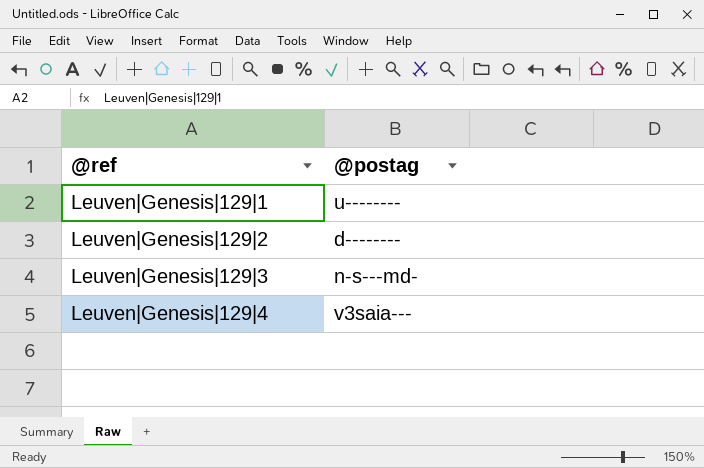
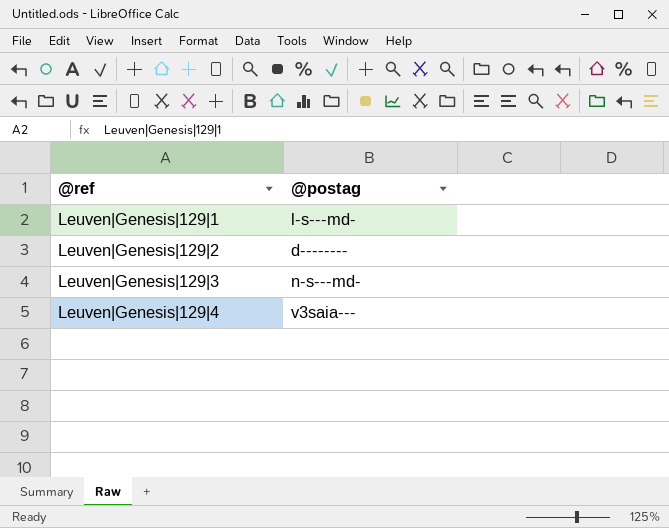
Leuven|Genesis|129|1 | @postag: u-------- -> l-s---md-

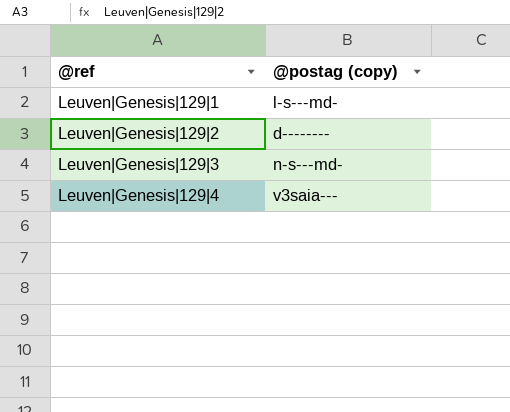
column name: @postag -> @postag (copy)

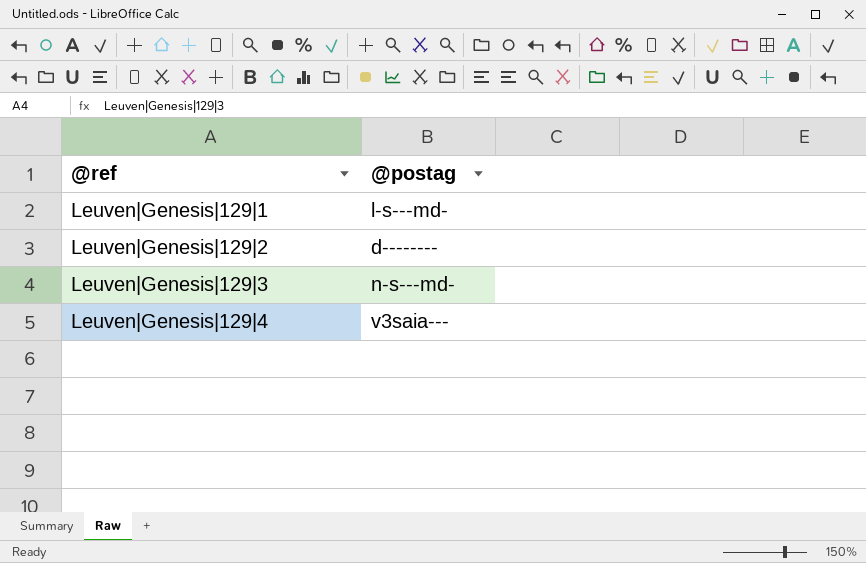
column name: @postag (copy) -> @postag

